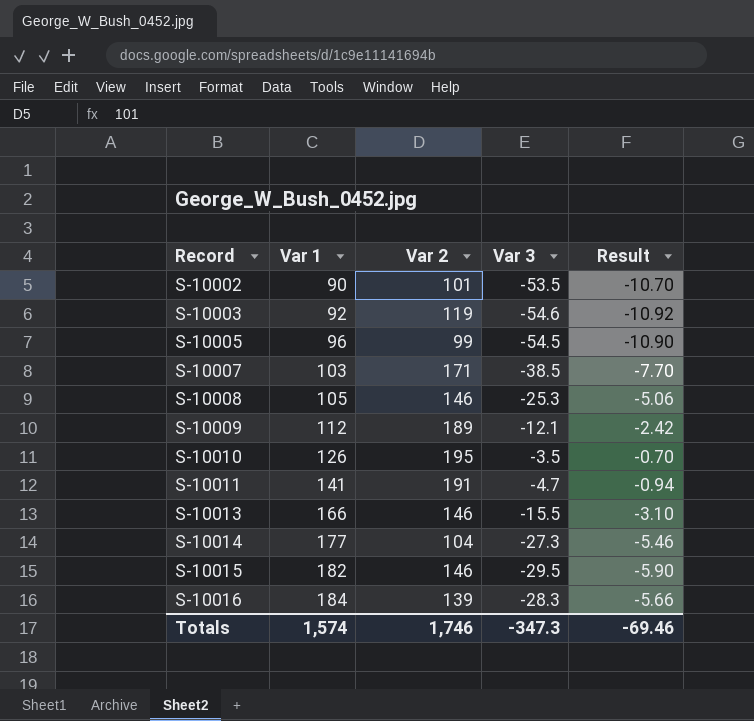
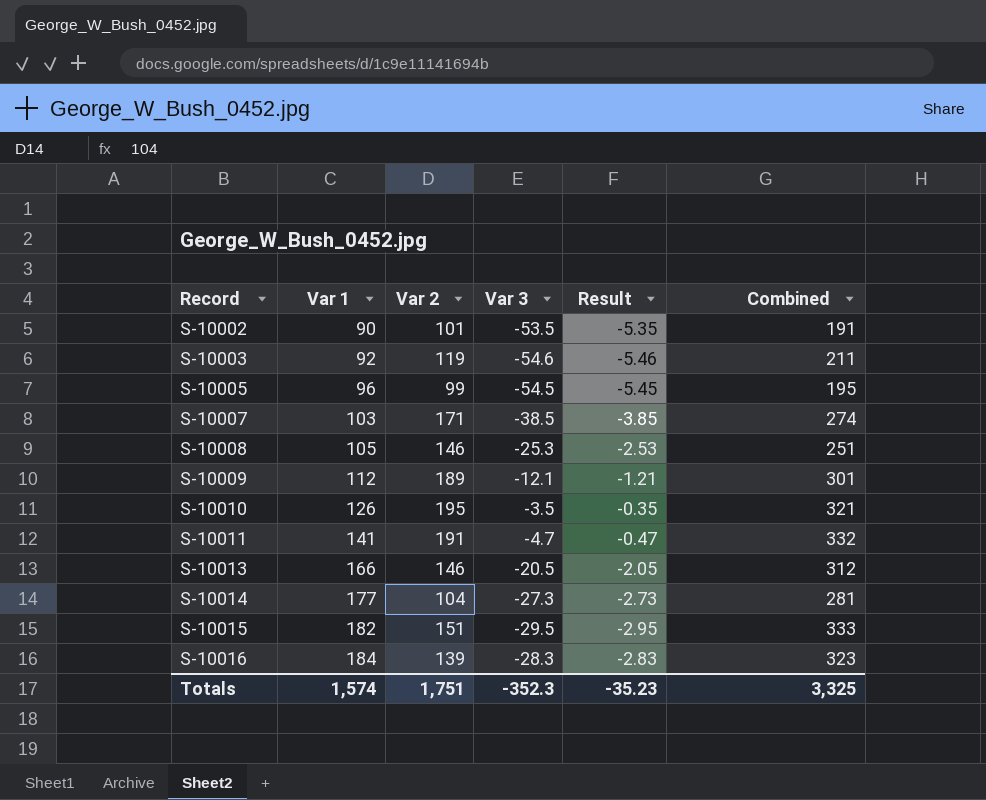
column Result | formula: [Var 3] * 0.2 -> [Var 3] * 0.1
column Combined | formula: none -> [Var 1] + [Var 2]
S-10013 | Var 3: -15.5 -> -20.5
S-10015 | Var 2: 146 -> 151
Totals | Var 2: 1,746 -> 1,751
Totals | Var 3: -347.3 -> -352.3
Totals | Result: -69.46 -> -35.23

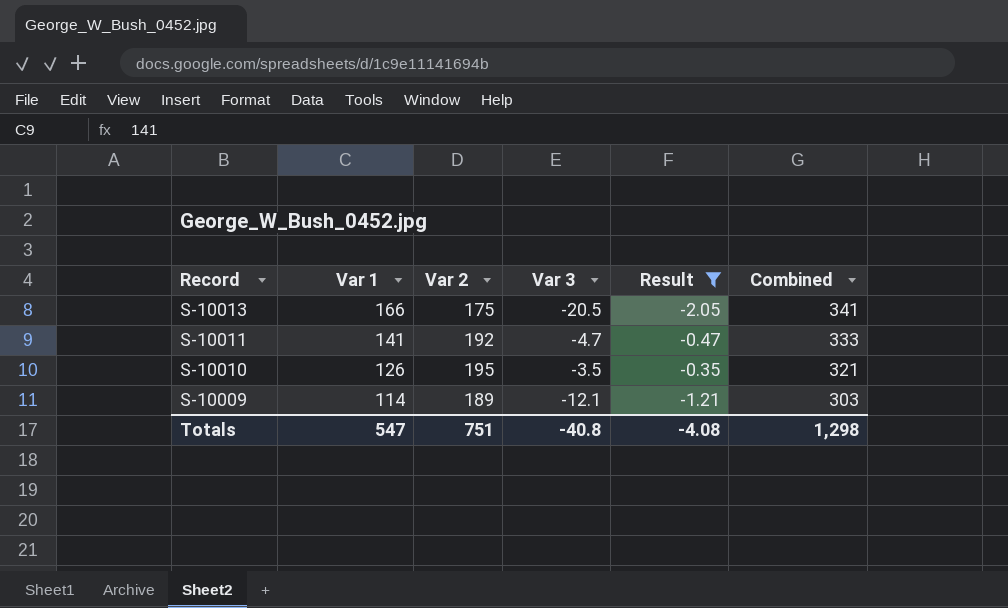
filter: none -> Result >= -2.05
row order: Record ascending -> Record descending
S-10013 | Var 2: 146 -> 175
S-10013 | Combined: 312 -> 341
S-10011 | Var 2: 191 -> 192
S-10011 | Combined: 332 -> 333
S-10009 | Var 1: 112 -> 114
S-10009 | Combined: 301 -> 303
Totals | Var 1: 1,574 -> 547
Totals | Var 2: 1,751 -> 751
Totals | Var 3: -352.3 -> -40.8
Totals | Result: -35.23 -> -4.08
Totals | Combined: 3,325 -> 1,298

